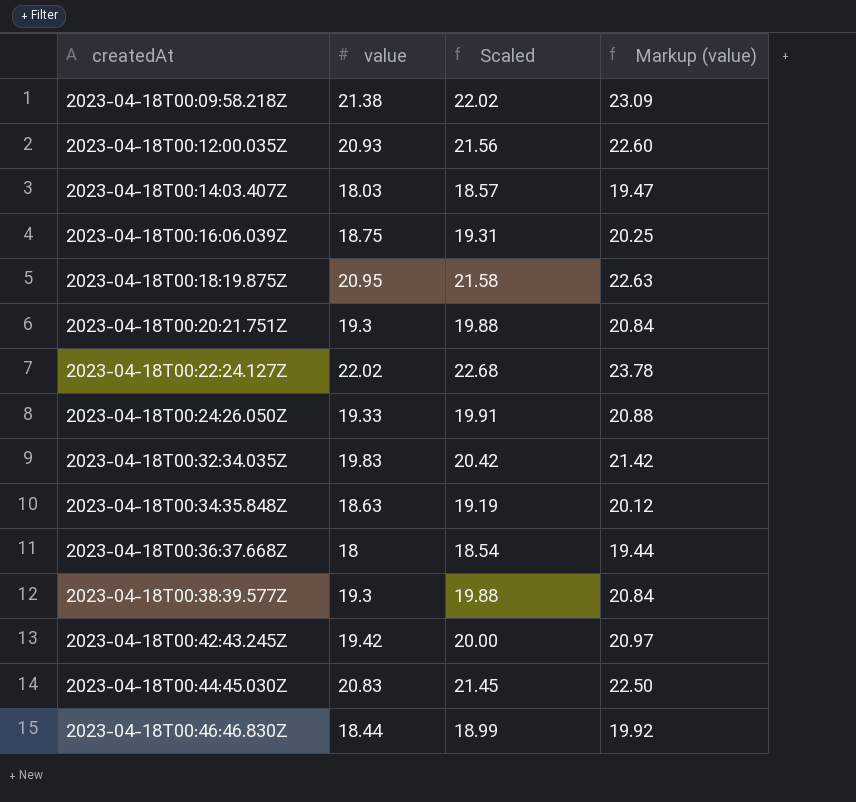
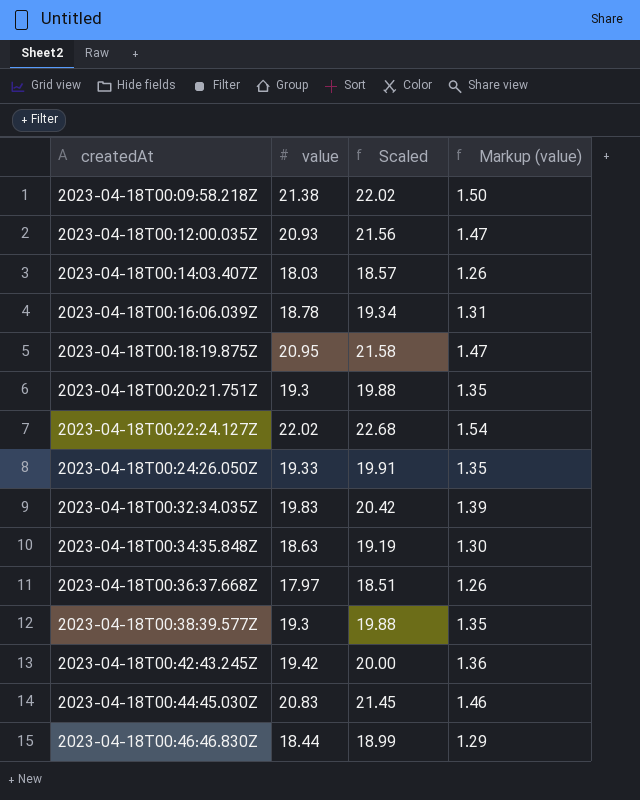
column Markup (value) | formula: [value] * 1.08 -> [value] * 0.07
2023-04-18T00:16:06.039Z | value: 18.75 -> 18.78
2023-04-18T00:16:06.039Z | Scaled: 19.31 -> 19.34
2023-04-18T00:36:37.668Z | value: 18 -> 17.97
2023-04-18T00:36:37.668Z | Scaled: 18.54 -> 18.51

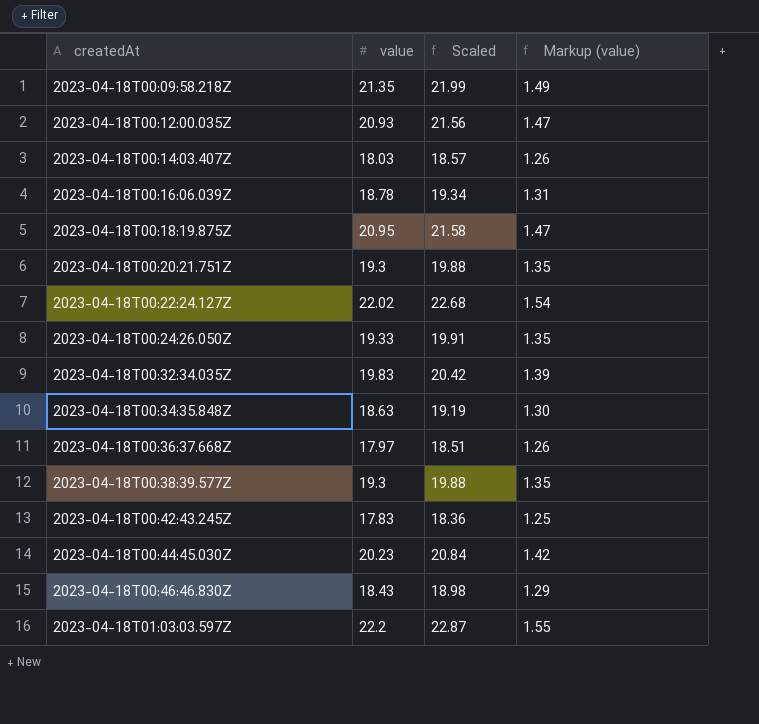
2023-04-18T00:09:58.218Z | value: 21.38 -> 21.35
2023-04-18T00:09:58.218Z | Scaled: 22.02 -> 21.99
2023-04-18T00:09:58.218Z | Markup (value): 1.50 -> 1.49
2023-04-18T00:42:43.245Z | value: 19.42 -> 17.83
2023-04-18T00:42:43.245Z | Scaled: 20.00 -> 18.36
2023-04-18T00:42:43.245Z | Markup (value): 1.36 -> 1.25
2023-04-18T00:44:45.030Z | value: 20.83 -> 20.23
2023-04-18T00:44:45.030Z | Scaled: 21.45 -> 20.84
2023-04-18T00:44:45.030Z | Markup (value): 1.46 -> 1.42
2023-04-18T00:46:46.830Z | value: 18.44 -> 18.43
2023-04-18T00:46:46.830Z | Scaled: 18.99 -> 18.98
row 2023-04-18T01:03:03.597Z: none -> 22.2 | 22.87 | 1.55

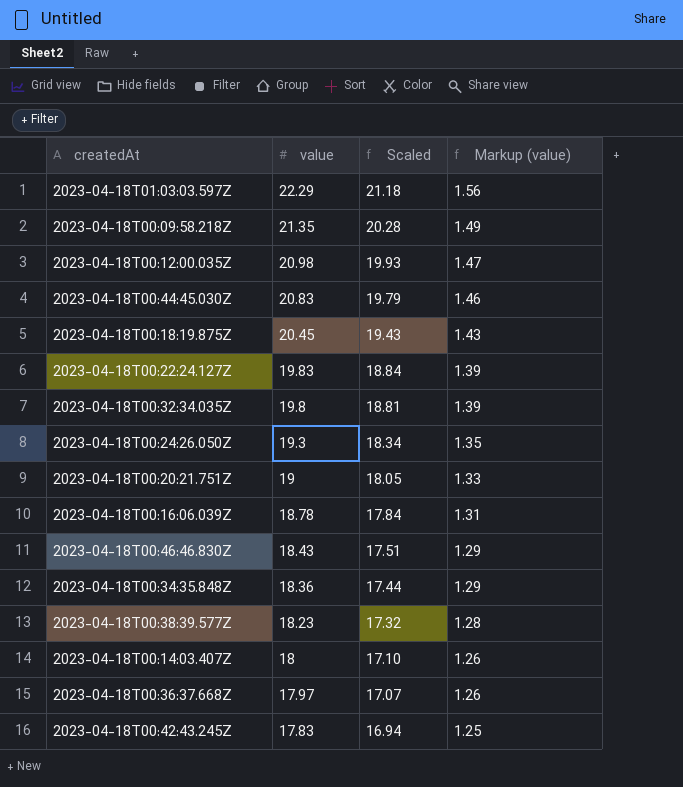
row order: createdAt ascending -> value descending
column Scaled | formula: [value] * 1.03 -> [value] * 0.95
2023-04-18T01:03:03.597Z | value: 22.2 -> 22.29
2023-04-18T01:03:03.597Z | Markup (value): 1.55 -> 1.56
2023-04-18T00:12:00.035Z | value: 20.93 -> 20.98
2023-04-18T00:44:45.030Z | value: 20.23 -> 20.83
2023-04-18T00:44:45.030Z | Markup (value): 1.42 -> 1.46
2023-04-18T00:18:19.875Z | value: 20.95 -> 20.45
2023-04-18T00:18:19.875Z | Markup (value): 1.47 -> 1.43
2023-04-18T00:22:24.127Z | value: 22.02 -> 19.83
2023-04-18T00:22:24.127Z | Markup (value): 1.54 -> 1.39
2023-04-18T00:32:34.035Z | value: 19.83 -> 19.8
2023-04-18T00:24:26.050Z | value: 19.33 -> 19.3
2023-04-18T00:20:21.751Z | value: 19.3 -> 19
2023-04-18T00:20:21.751Z | Markup (value): 1.35 -> 1.33
2023-04-18T00:34:35.848Z | value: 18.63 -> 18.36
2023-04-18T00:34:35.848Z | Markup (value): 1.30 -> 1.29
2023-04-18T00:38:39.577Z | value: 19.3 -> 18.23
2023-04-18T00:38:39.577Z | Markup (value): 1.35 -> 1.28
2023-04-18T00:14:03.407Z | value: 18.03 -> 18

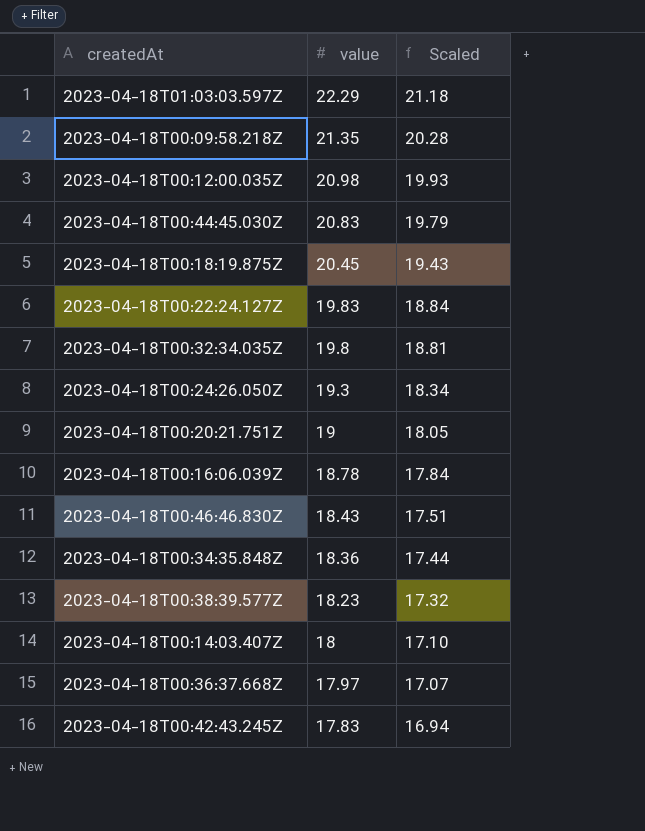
column Markup (value) | formula: [value] * 0.07 -> none

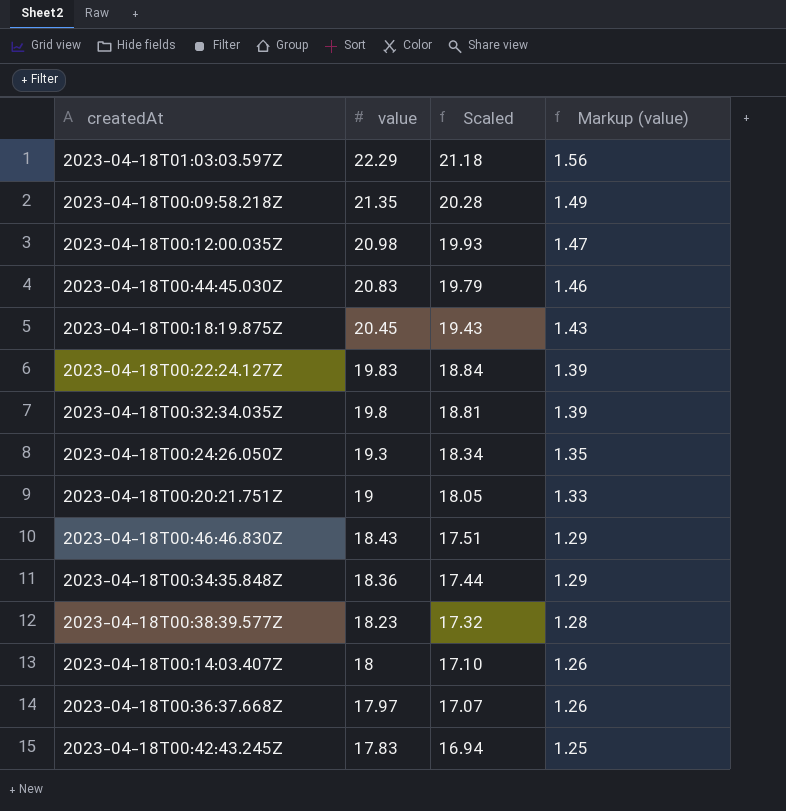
column Markup (value) | formula: none -> [value] * 0.07
row 2023-04-18T00:16:06.039Z: 18.78 | 17.84 -> none

